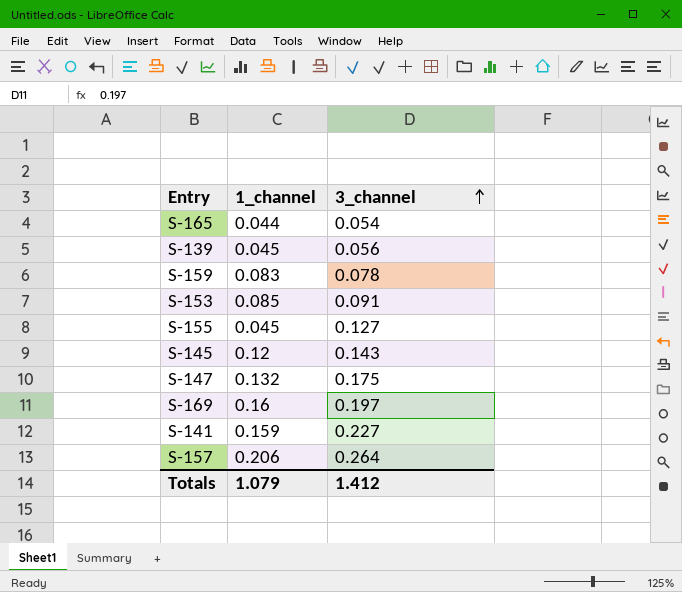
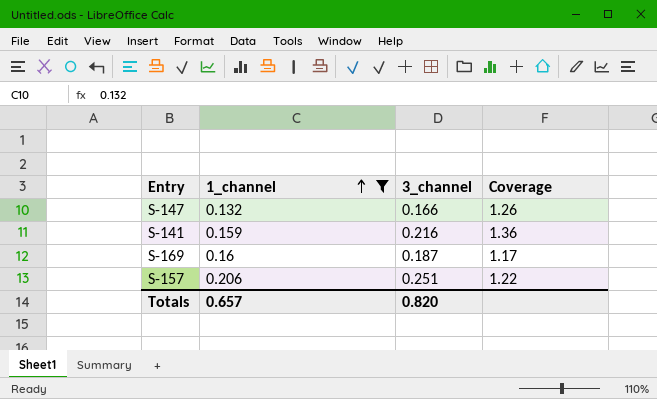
filter: none -> 1_channel >= 0.132
row order: 3_channel ascending -> 1_channel ascending
column Coverage | formula: none -> [3_channel] / [1_channel]
S-147 | 3_channel: 0.175 -> 0.166
S-141 | 3_channel: 0.227 -> 0.216
S-169 | 3_channel: 0.197 -> 0.187
S-157 | 3_channel: 0.264 -> 0.251
Totals | 1_channel: 1.079 -> 0.657
Totals | 3_channel: 1.412 -> 0.820

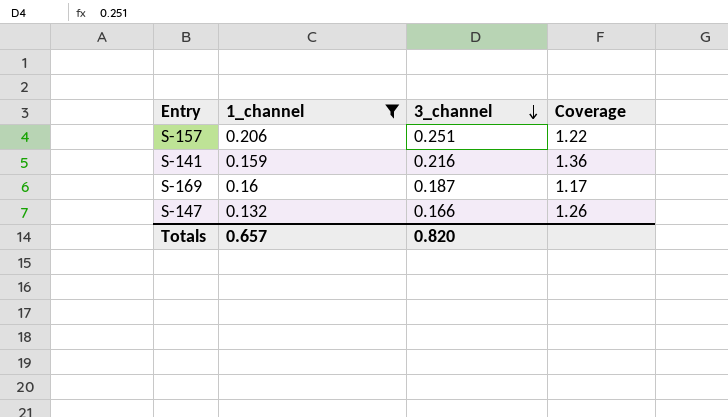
row order: 1_channel ascending -> 3_channel descending

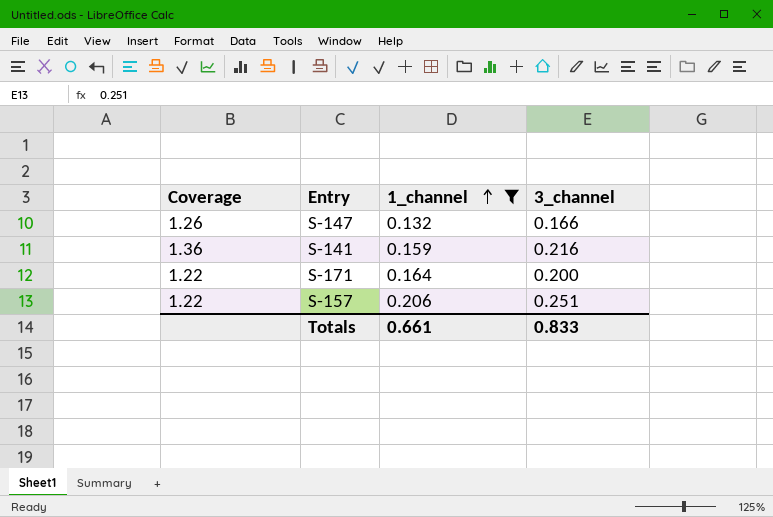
row order: 3_channel descending -> 1_channel ascending
column Coverage | position: 4 -> 1
row S-169: 0.16 | 0.187 | 1.17 -> none
row S-171: none -> 1.22 | 0.164 | 0.200
Totals | 1_channel: 0.657 -> 0.661
Totals | 3_channel: 0.820 -> 0.833

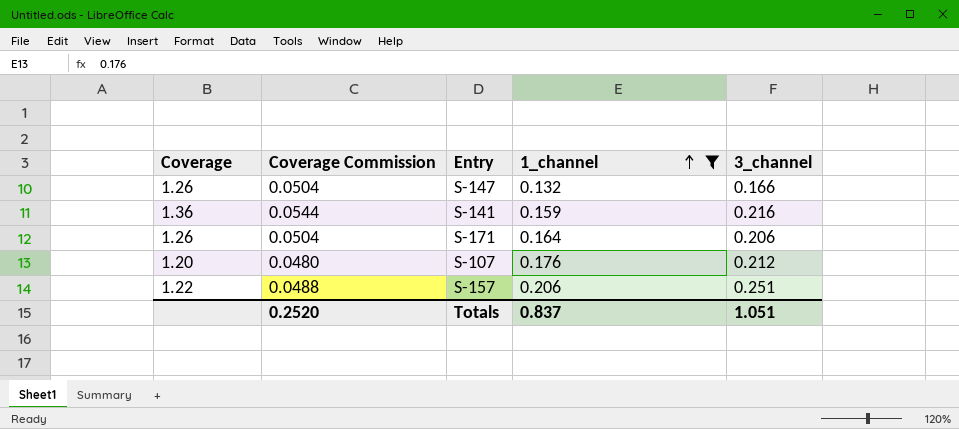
column Coverage Commission | formula: none -> [Coverage] * 0.04
S-171 | Coverage: 1.22 -> 1.26
S-171 | 3_channel: 0.200 -> 0.206
row S-107: none -> 1.20 | 0.0480 | 0.176 | 0.212
Totals | 1_channel: 0.661 -> 0.837
Totals | 3_channel: 0.833 -> 1.051

